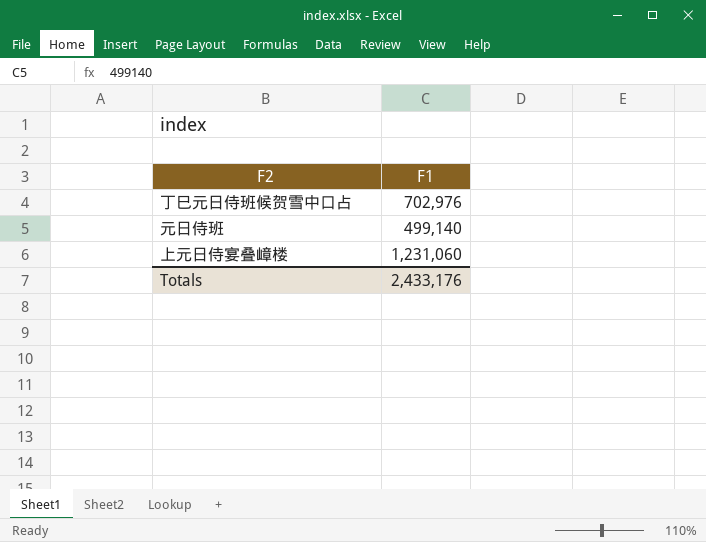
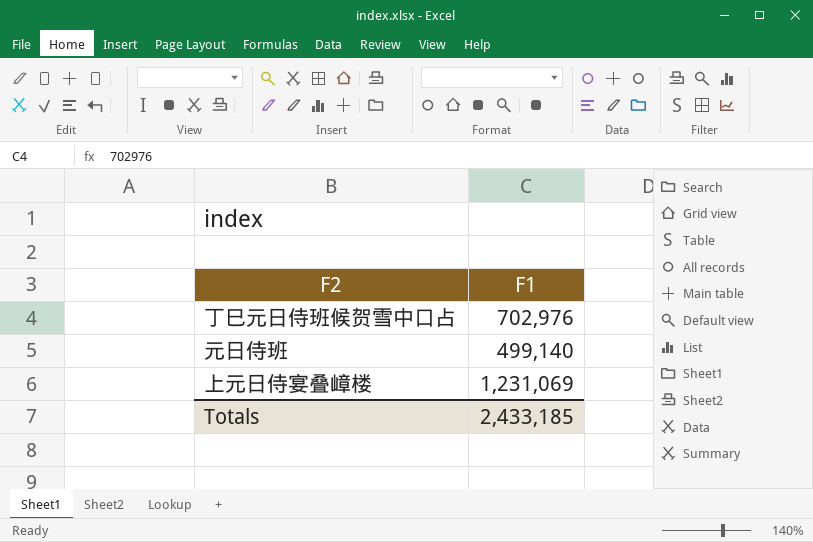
上元日侍宴叠嶂楼 | F1: 1,231,060 -> 1,231,069
Totals | F1: 2,433,176 -> 2,433,185

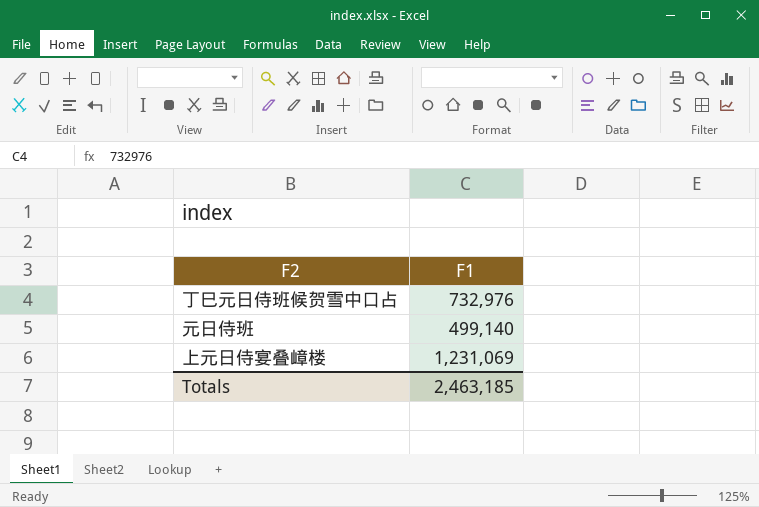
丁巳元日侍班候贺雪中口占 | F1: 702,976 -> 732,976
Totals | F1: 2,433,185 -> 2,463,185

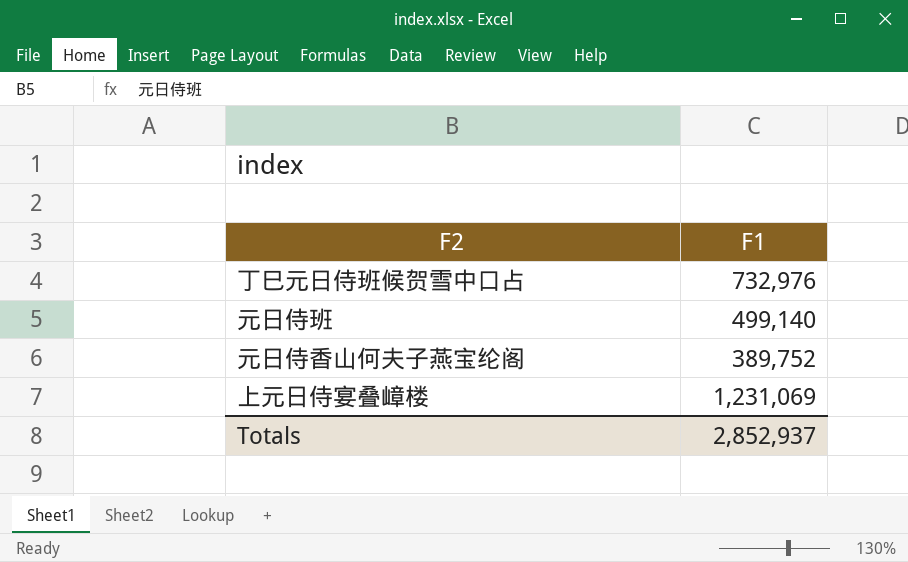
row 元日侍香山何夫子燕宝纶阁: none -> 389,752
Totals | F1: 2,463,185 -> 2,852,937

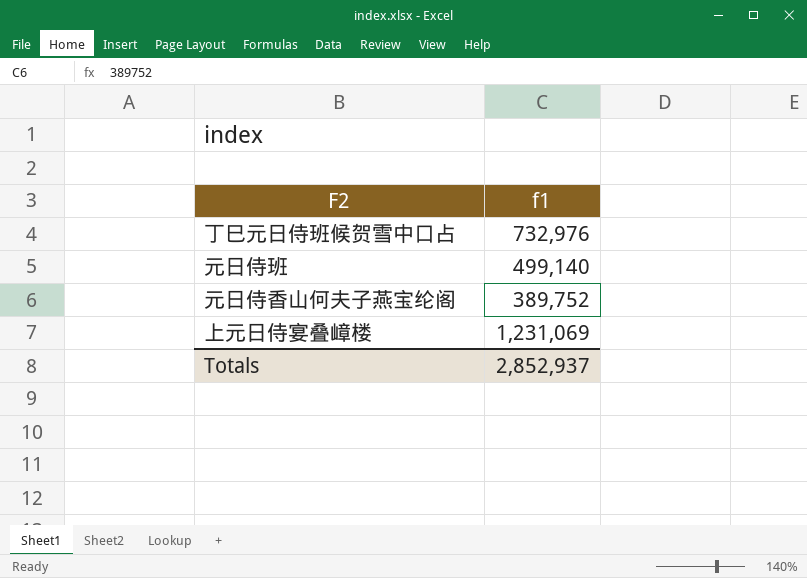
column name: F1 -> f1

